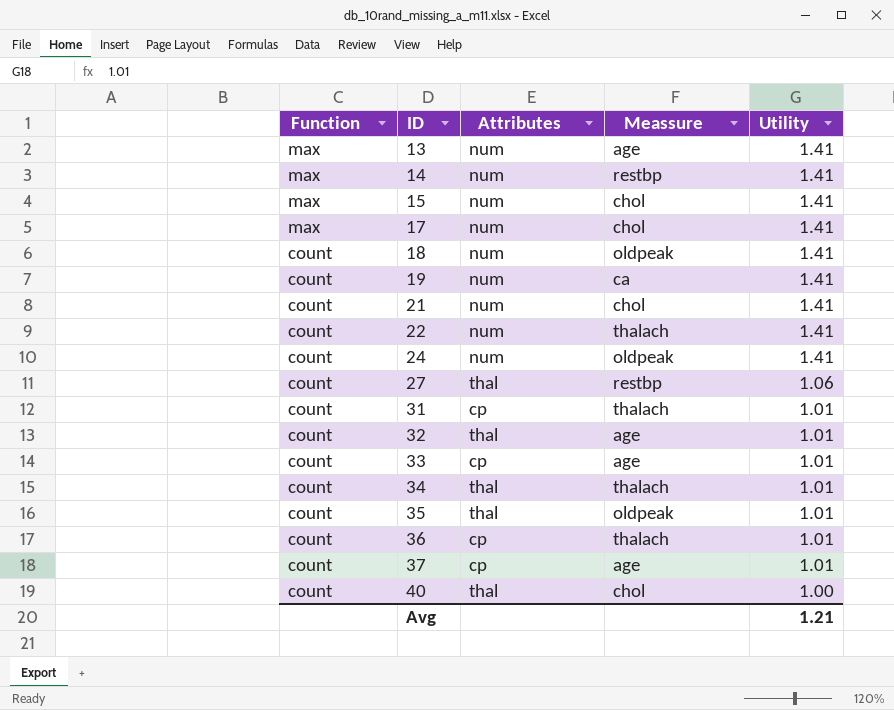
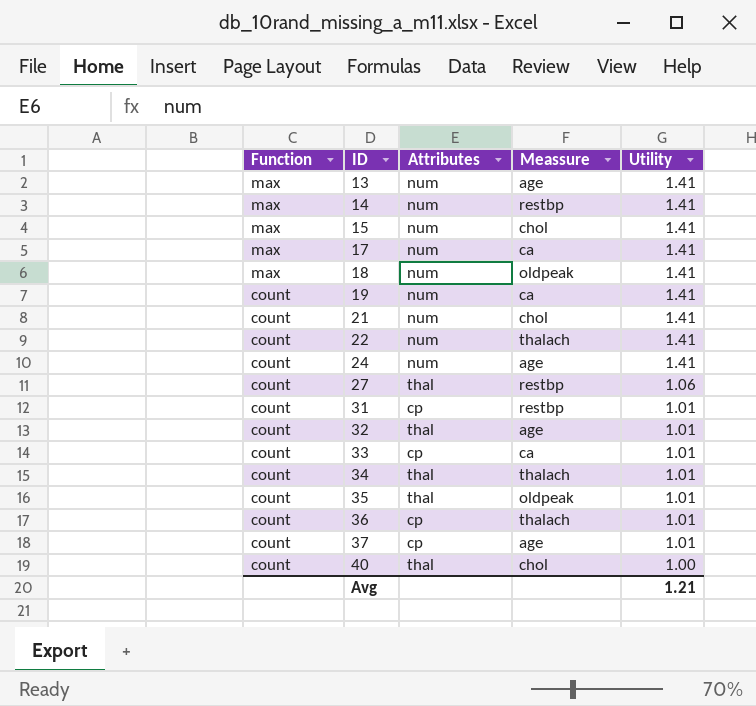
17 | Meassure: chol -> ca
18 | Function: count -> max
24 | Meassure: oldpeak -> age
31 | Meassure: thalach -> restbp
33 | Meassure: age -> ca

